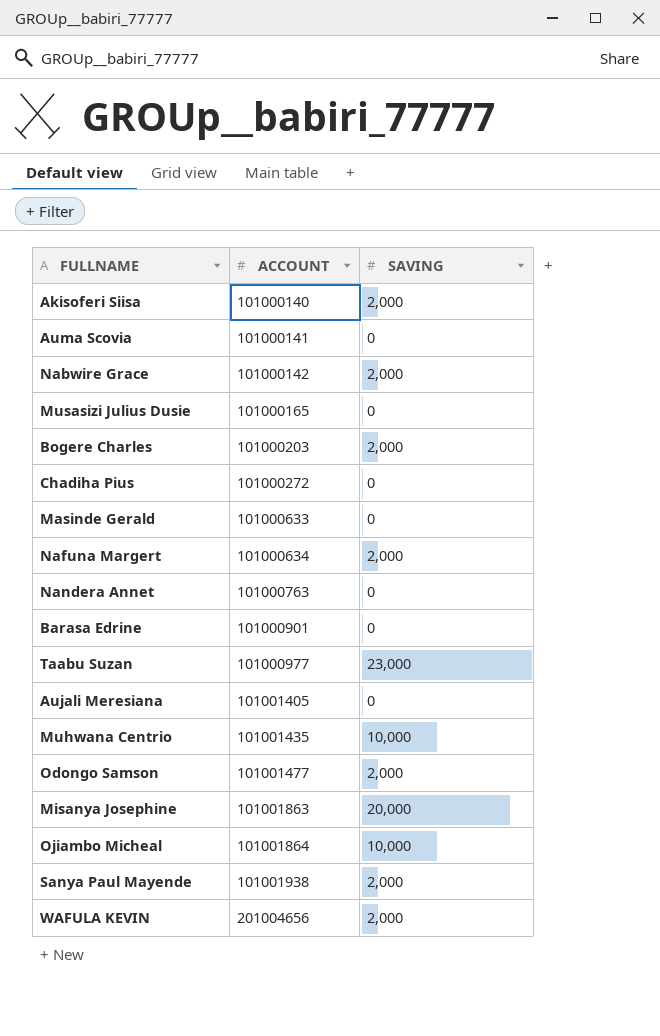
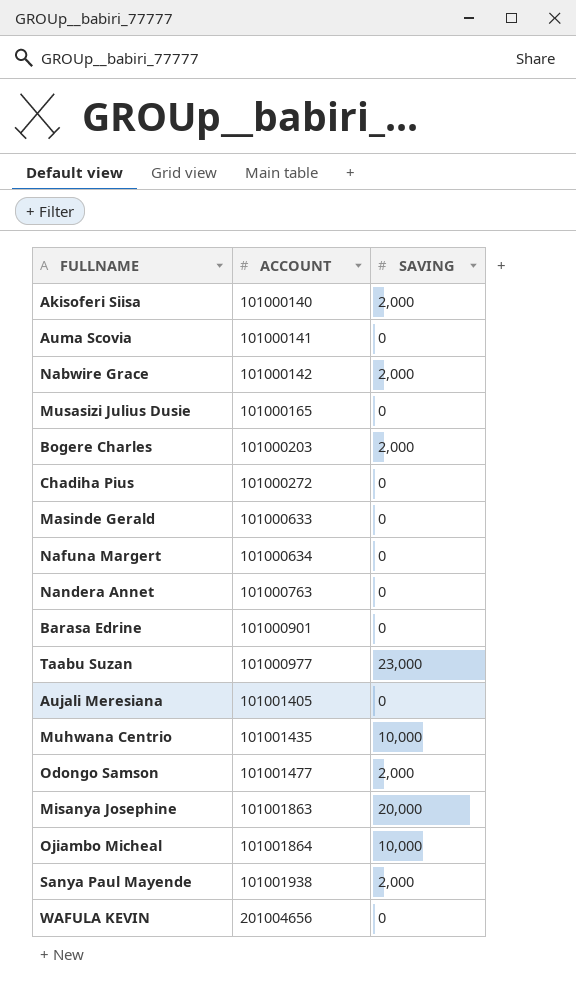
Nafuna Margert | SAVING: 2,000 -> 0
WAFULA KEVIN | SAVING: 2,000 -> 0

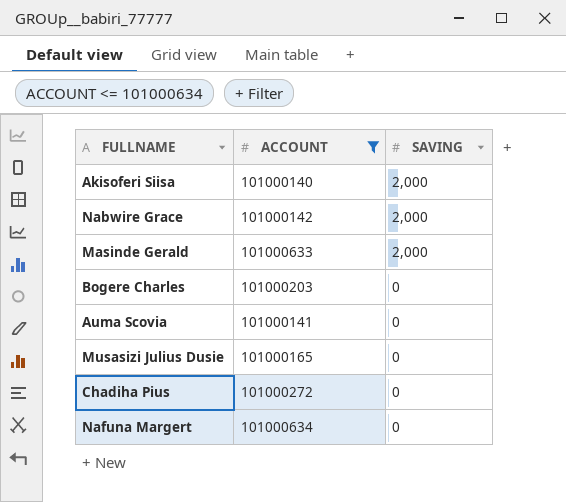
filter: none -> ACCOUNT <= 101000634
row order: ACCOUNT ascending -> SAVING descending
Masinde Gerald | SAVING: 0 -> 2,000
Bogere Charles | SAVING: 2,000 -> 0

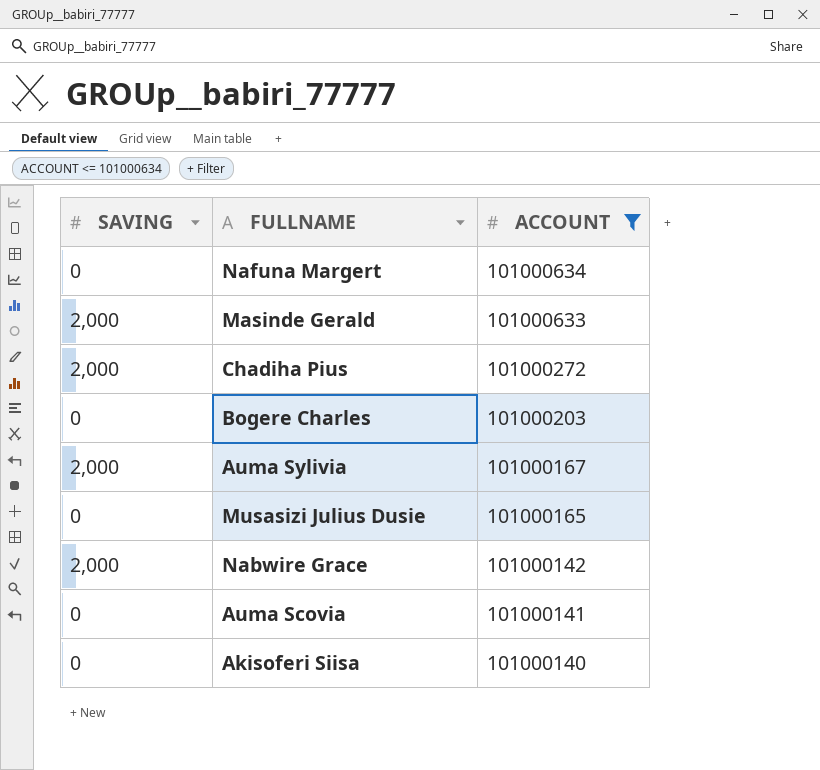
row order: SAVING descending -> ACCOUNT descending
column SAVING | position: 3 -> 1
Chadiha Pius | SAVING: 0 -> 2,000
row Auma Sylivia: none -> 2,000 | 101000167
Akisoferi Siisa | SAVING: 2,000 -> 0

